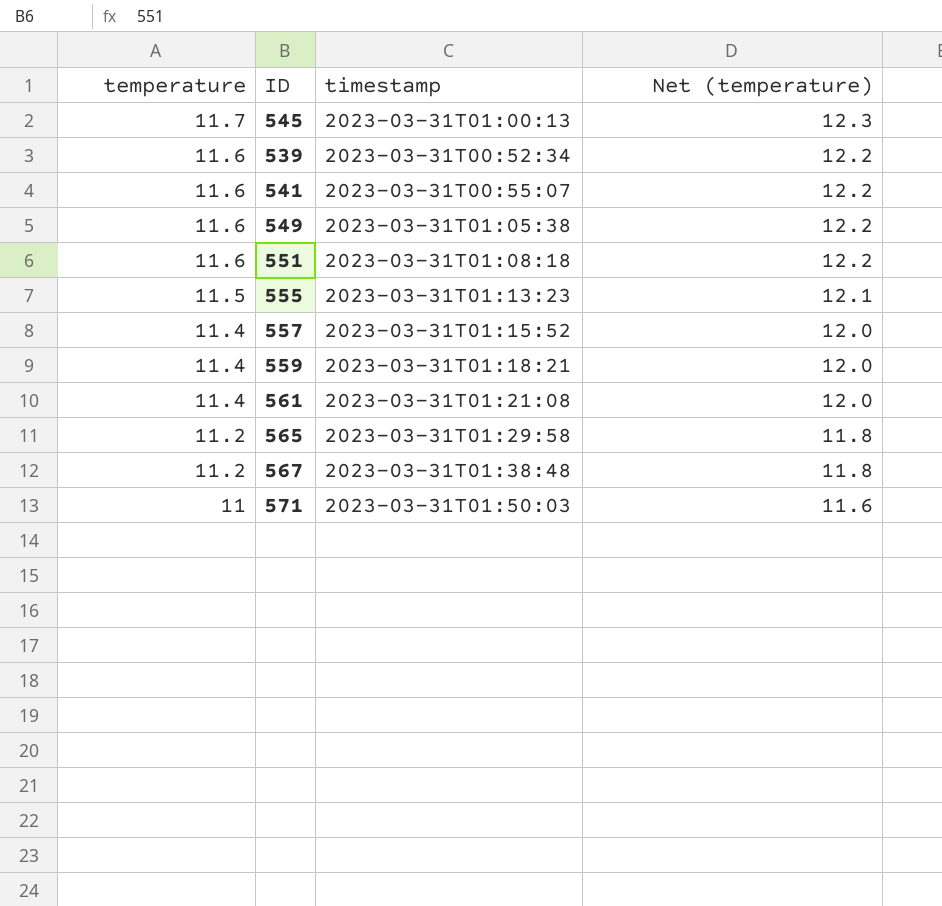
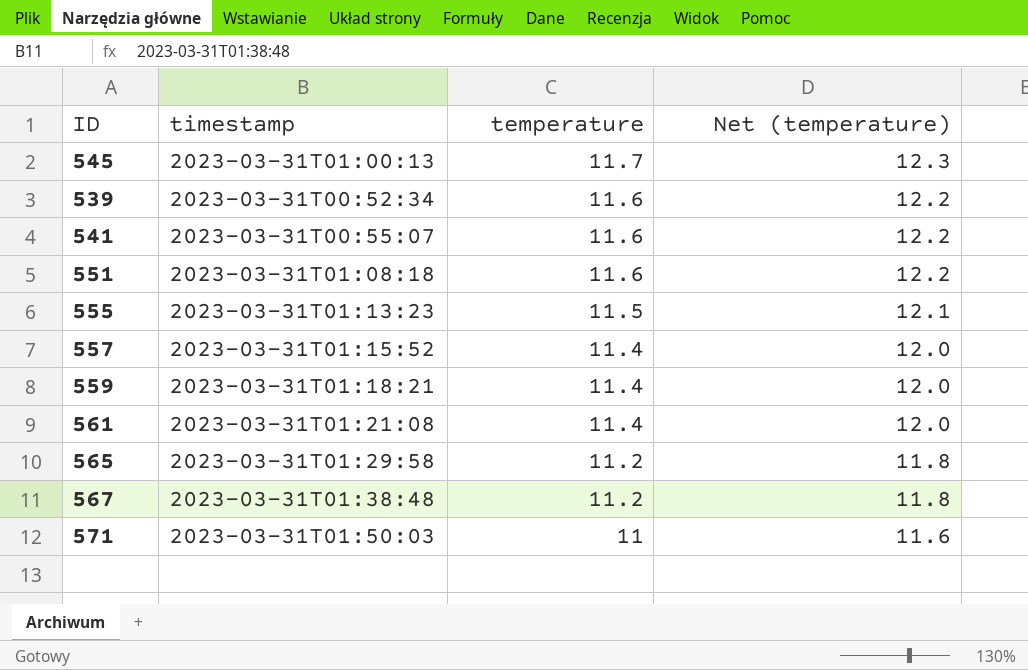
column temperature | position: 1 -> 3
row 549: 11.6 | 2023-03-31T01:05:38 | 12.2 -> none

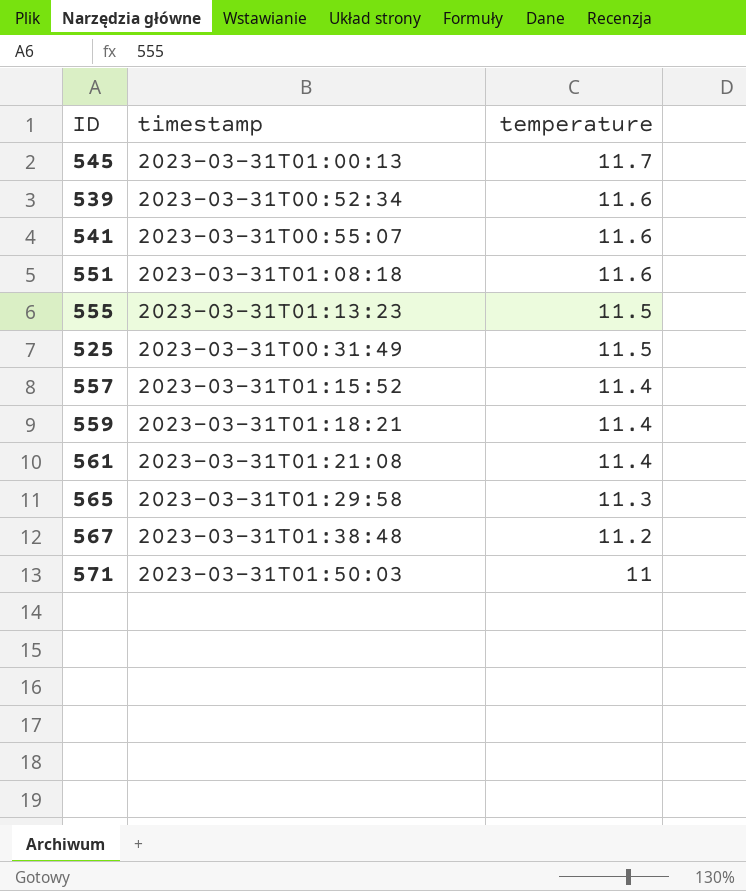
column Net (temperature) | formula: [temperature] * 1.05 -> none
row 525: none -> 2023-03-31T00:31:49 | 11.5
565 | temperature: 11.2 -> 11.3

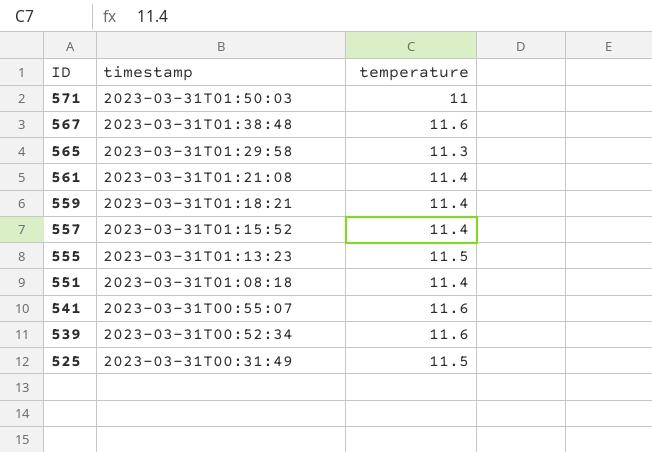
row order: temperature descending -> ID descending
row 545: 2023-03-31T01:00:13 | 11.7 -> none
567 | temperature: 11.2 -> 11.6
551 | temperature: 11.6 -> 11.4

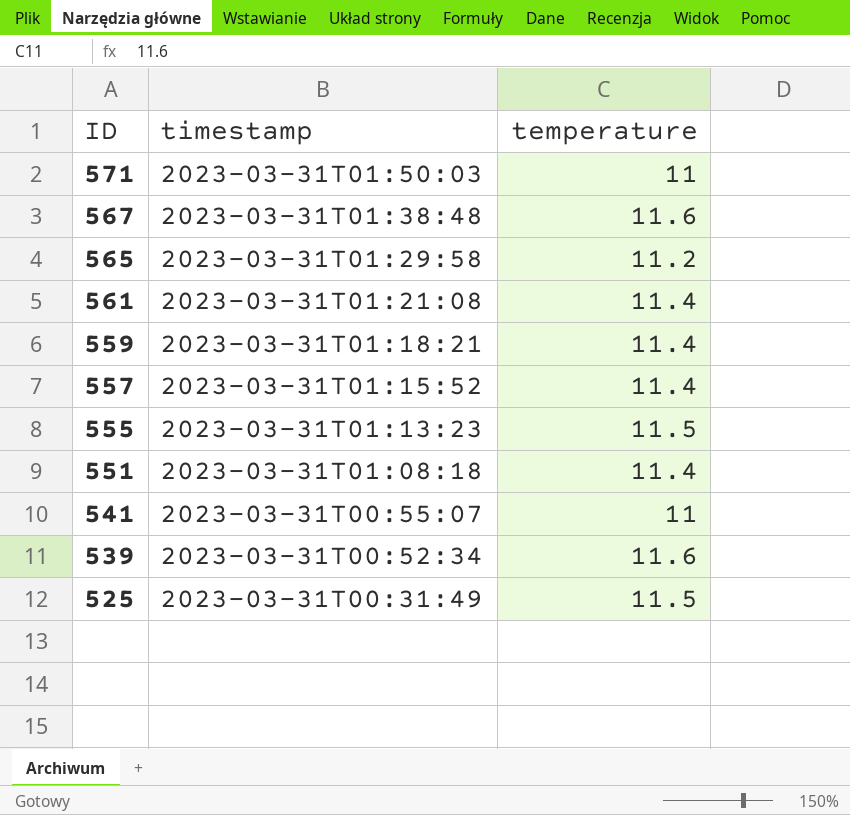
565 | temperature: 11.3 -> 11.2
541 | temperature: 11.6 -> 11

